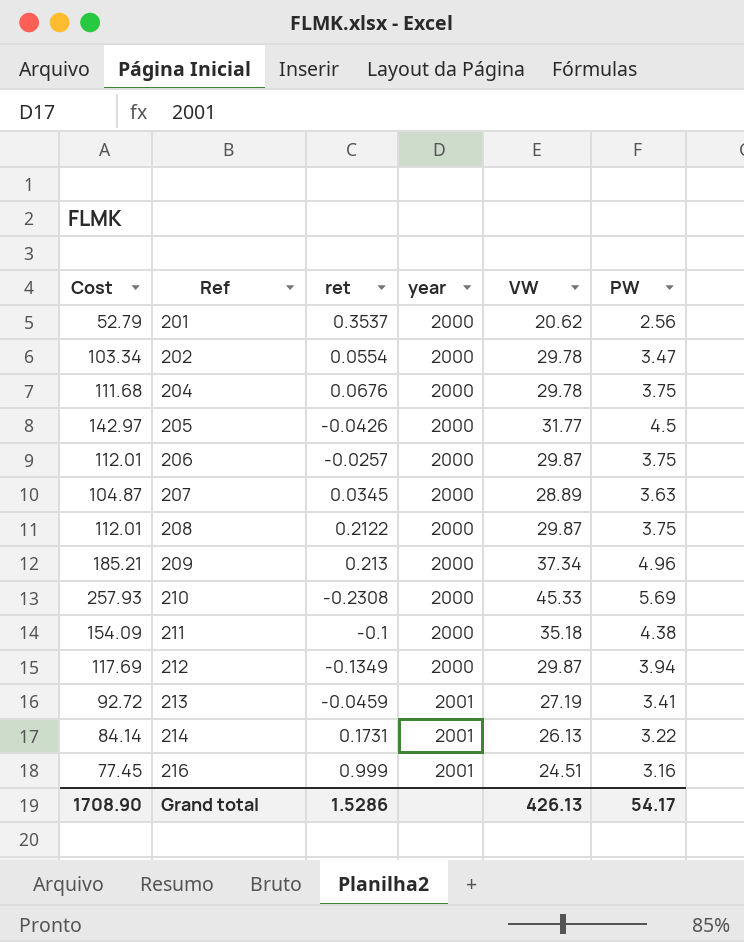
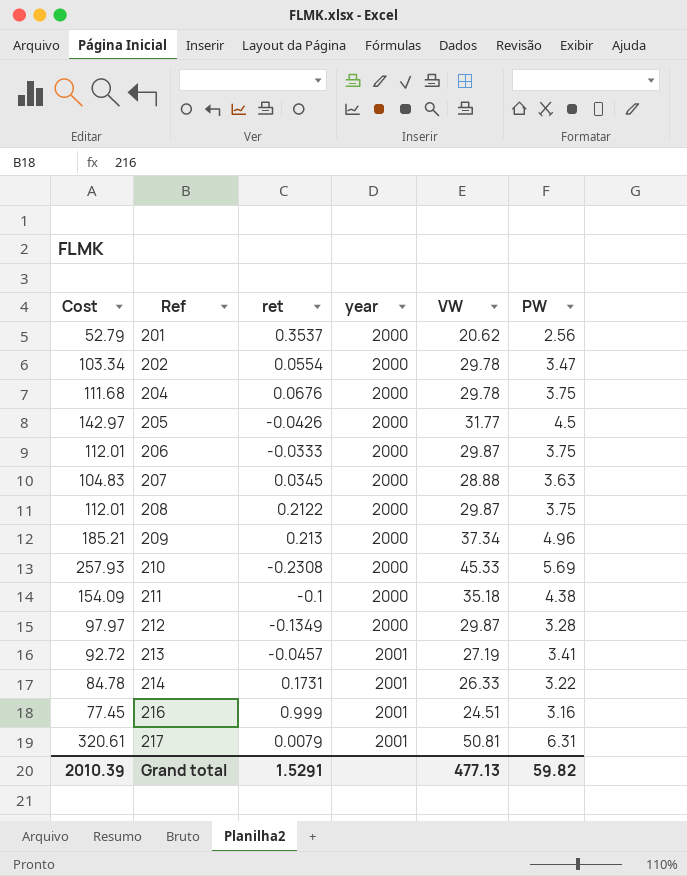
206 | ret: -0.0257 -> -0.0333
207 | Cost: 104.87 -> 104.83
207 | VW: 28.89 -> 28.88
212 | Cost: 117.69 -> 97.97
212 | PW: 3.94 -> 3.28
213 | ret: -0.0459 -> -0.0457
214 | Cost: 84.14 -> 84.78
214 | VW: 26.13 -> 26.33
row 217: none -> 320.61 | 0.0079 | 2001 | 50.81 | 6.31
Grand total | Cost: 1708.90 -> 2010.39
Grand total | ret: 1.5286 -> 1.5291
Grand total | VW: 426.13 -> 477.13
Grand total | PW: 54.17 -> 59.82

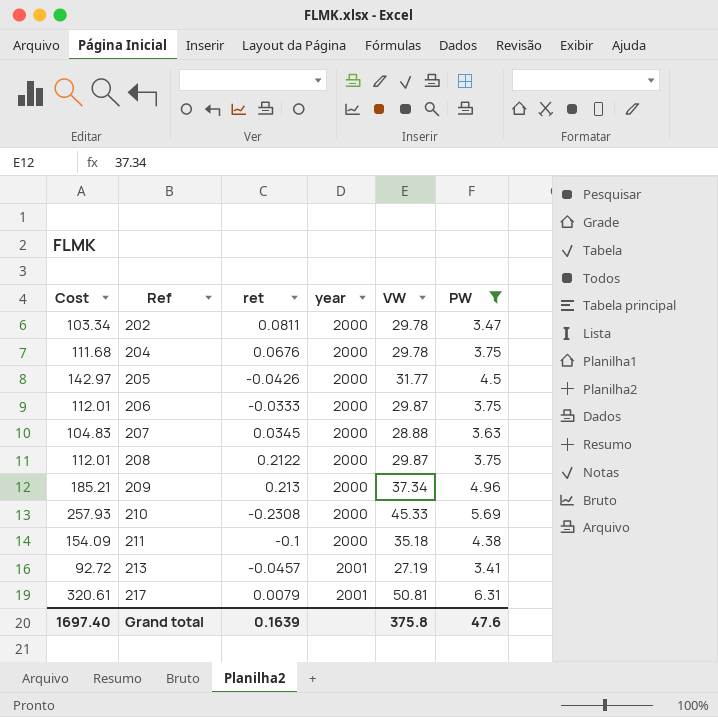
filter: none -> PW >= 3.41
202 | ret: 0.0554 -> 0.0811
Grand total | Cost: 2010.39 -> 1697.40
Grand total | ret: 1.5291 -> 0.1639
Grand total | VW: 477.13 -> 375.8
Grand total | PW: 59.82 -> 47.6

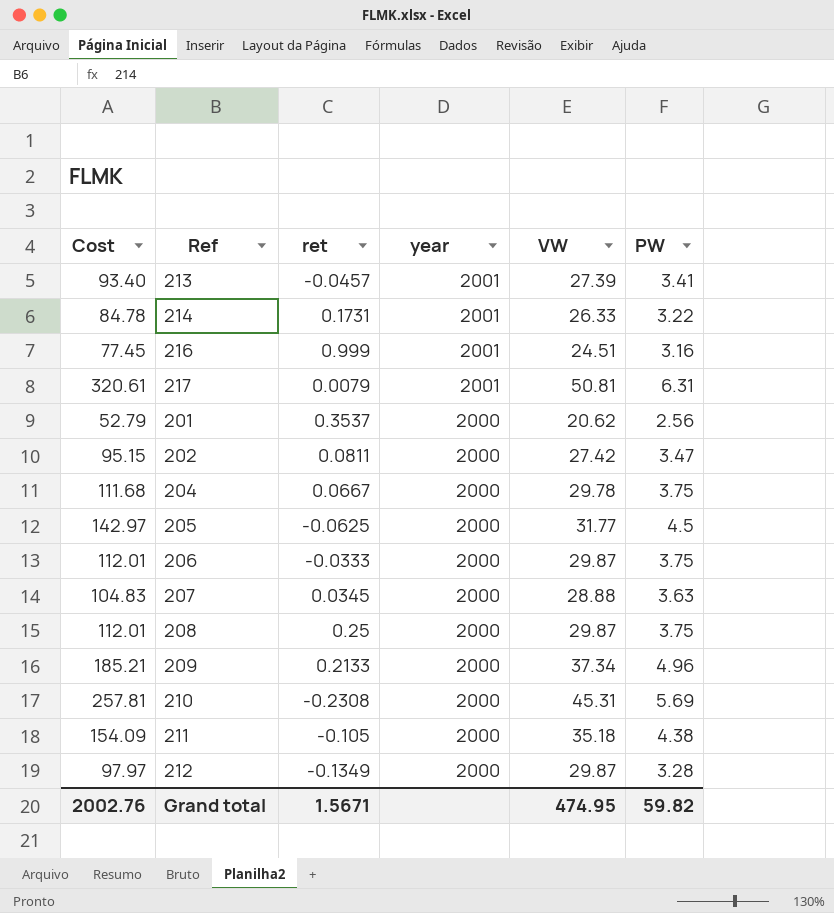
filter: PW >= 3.41 -> none
row order: Ref ascending -> year descending
213 | Cost: 92.72 -> 93.40
213 | VW: 27.19 -> 27.39
202 | Cost: 103.34 -> 95.15
202 | VW: 29.78 -> 27.42
204 | ret: 0.0676 -> 0.0667
205 | ret: -0.0426 -> -0.0625
208 | ret: 0.2122 -> 0.25
209 | ret: 0.213 -> 0.2133
210 | Cost: 257.93 -> 257.81
210 | VW: 45.33 -> 45.31
211 | ret: -0.1 -> -0.105
Grand total | Cost: 1697.40 -> 2002.76
Grand total | ret: 0.1639 -> 1.5671
Grand total | VW: 375.8 -> 474.95
Grand total | PW: 47.6 -> 59.82

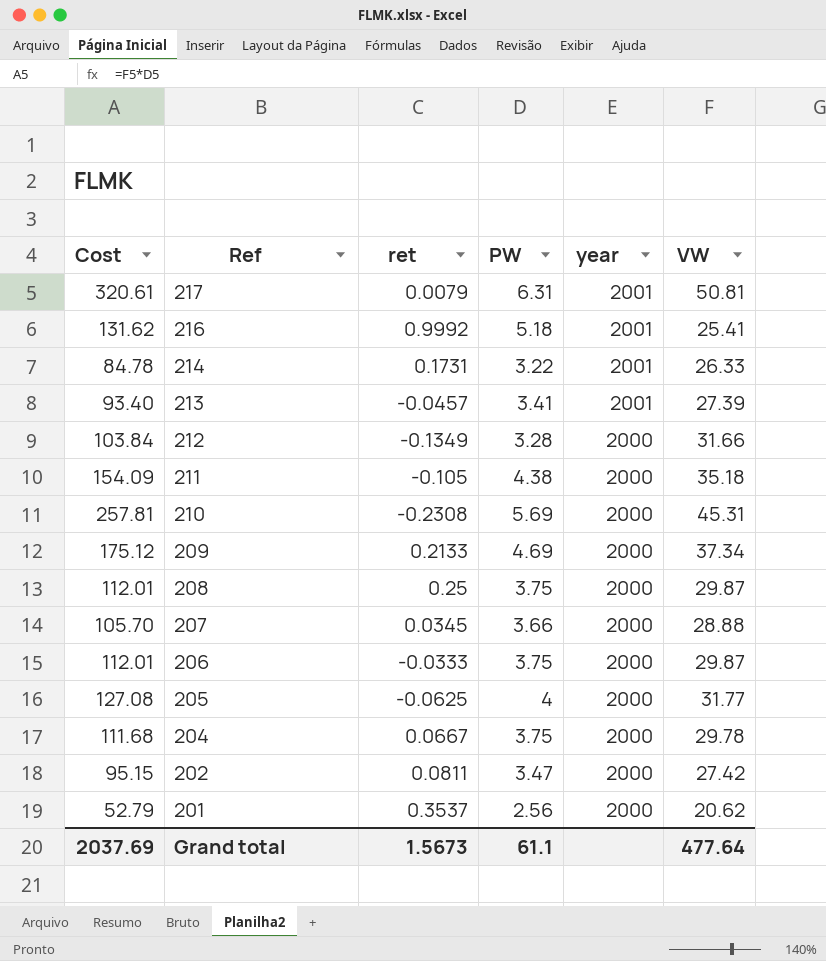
row order: year descending -> Ref descending
column PW | position: 6 -> 4
216 | Cost: 77.45 -> 131.62
216 | ret: 0.999 -> 0.9992
216 | PW: 3.16 -> 5.18
216 | VW: 24.51 -> 25.41
212 | Cost: 97.97 -> 103.84
212 | VW: 29.87 -> 31.66
209 | Cost: 185.21 -> 175.12
209 | PW: 4.96 -> 4.69
207 | Cost: 104.83 -> 105.70
207 | PW: 3.63 -> 3.66
205 | Cost: 142.97 -> 127.08
205 | PW: 4.5 -> 4
Grand total | Cost: 2002.76 -> 2037.69
Grand total | ret: 1.5671 -> 1.5673
Grand total | PW: 59.82 -> 61.1
Grand total | VW: 474.95 -> 477.64

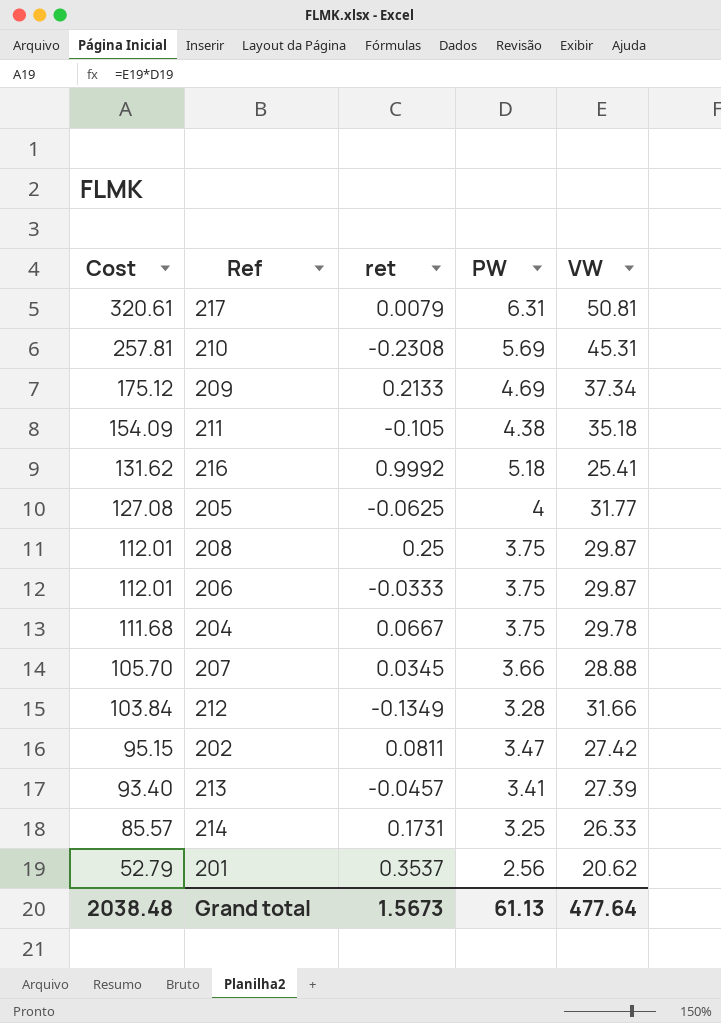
row order: Ref descending -> Cost descending
column year | position: 5 -> none
214 | Cost: 84.78 -> 85.57
214 | PW: 3.22 -> 3.25
Grand total | Cost: 2037.69 -> 2038.48
Grand total | PW: 61.1 -> 61.13

